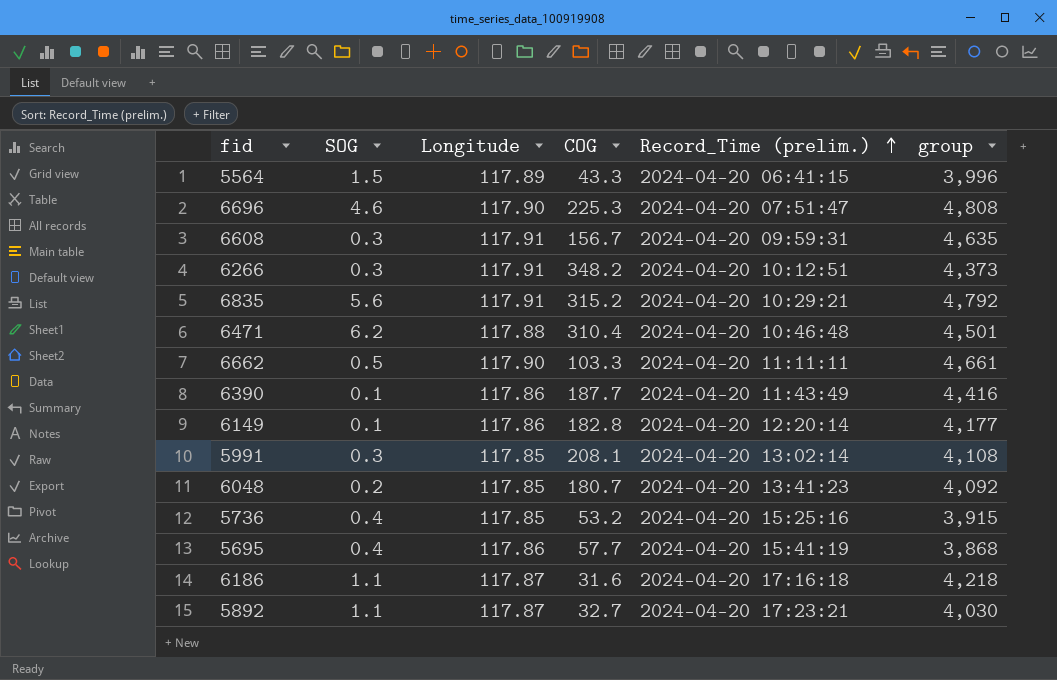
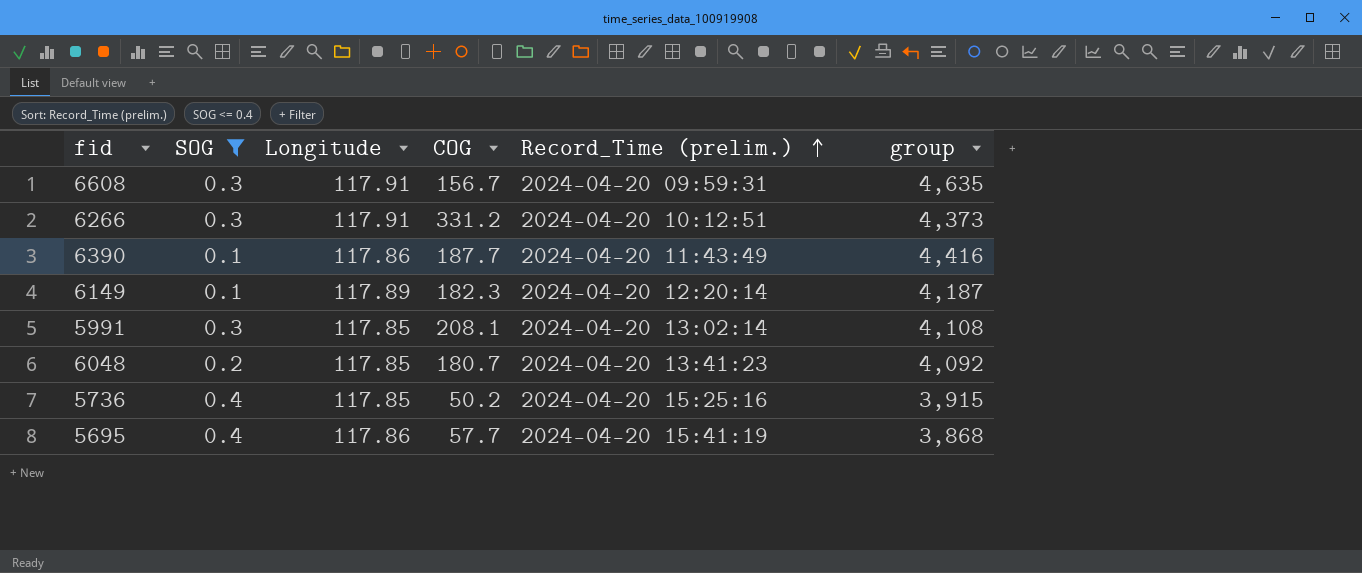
filter: none -> SOG <= 0.4
6266 | COG: 348.2 -> 331.2
6149 | Longitude: 117.86 -> 117.89
6149 | COG: 182.8 -> 182.3
6149 | group: 4,177 -> 4,187
5736 | COG: 53.2 -> 50.2

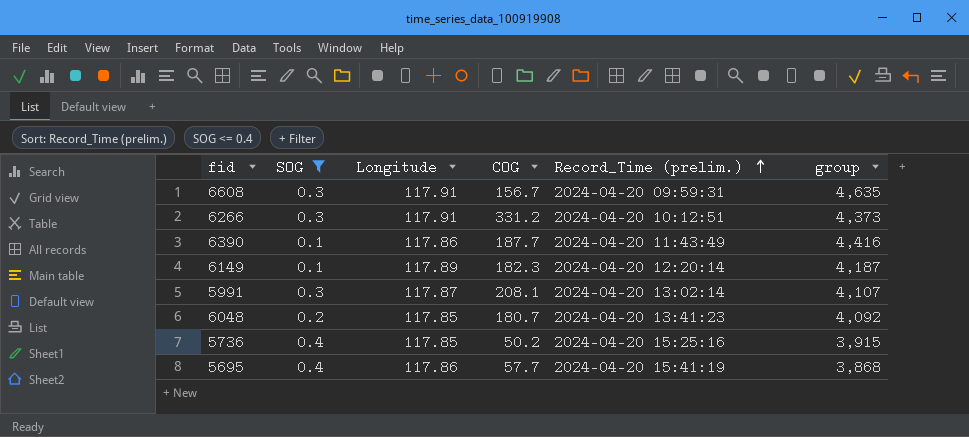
5991 | Longitude: 117.85 -> 117.87
5991 | group: 4,108 -> 4,107

